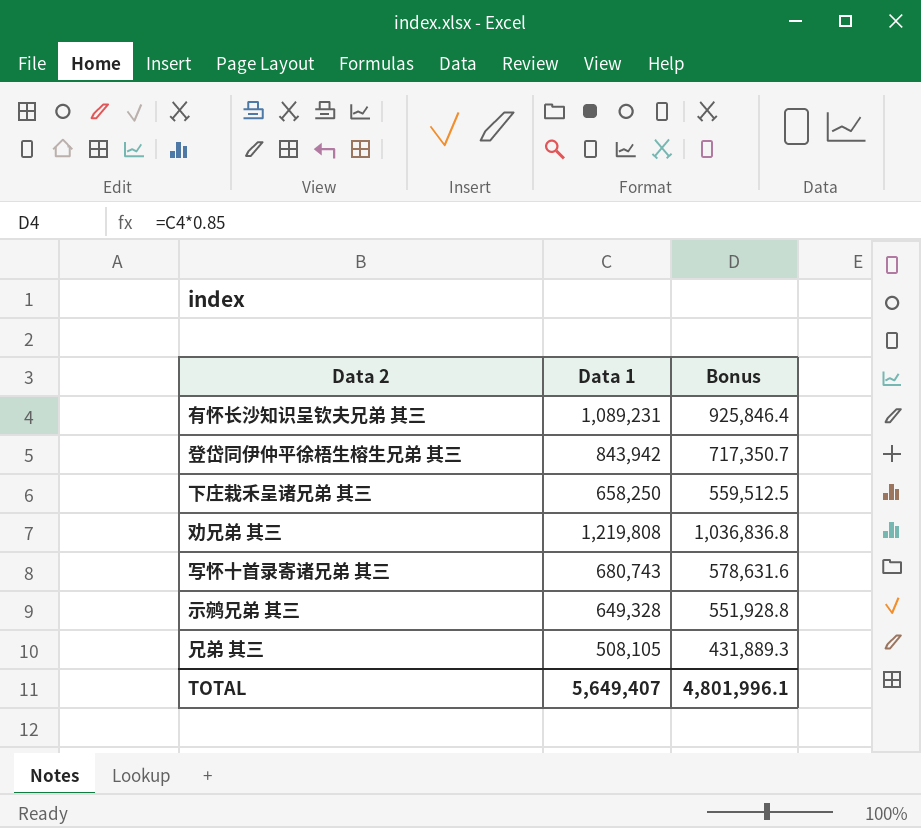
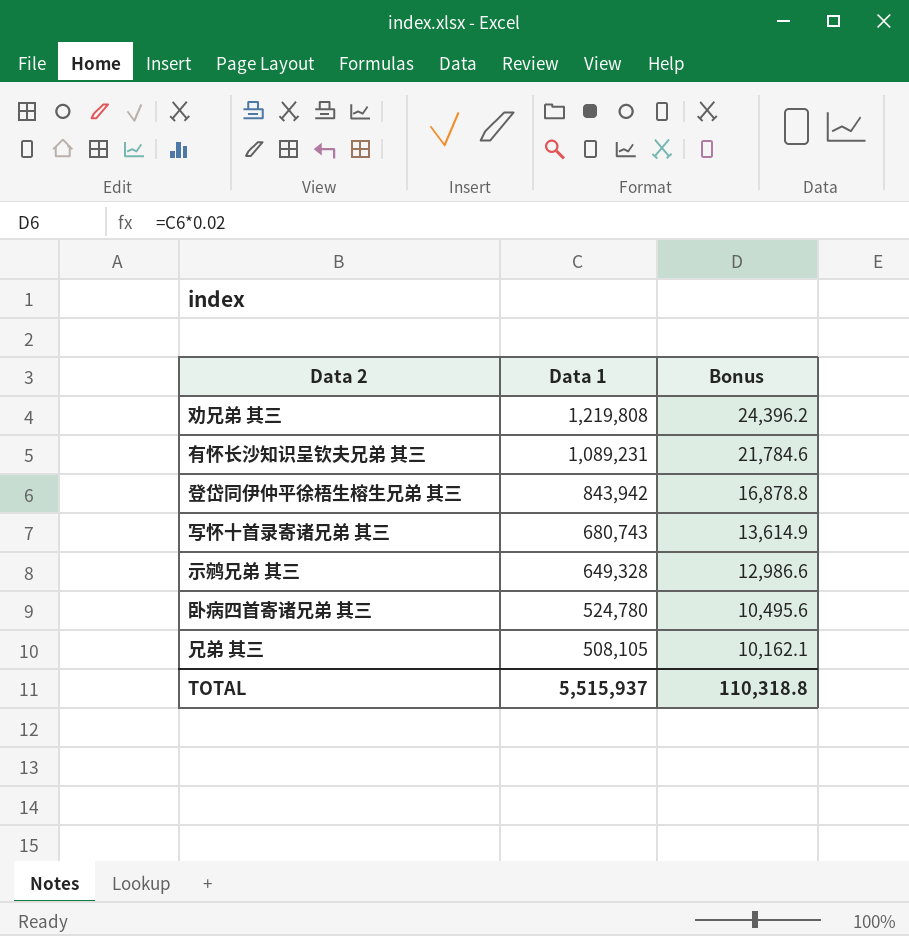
row order: none -> Data 1 descending
column Bonus | formula: [Data 1] * 0.85 -> [Data 1] * 0.02
row 下庄栽禾呈诸兄弟 其三: 658,250 | 559,512.5 -> none
row 卧病四首寄诸兄弟 其三: none -> 524,780 | 10,495.6
TOTAL | Data 1: 5,649,407 -> 5,515,937
TOTAL | Bonus: 4,801,996.1 -> 110,318.8

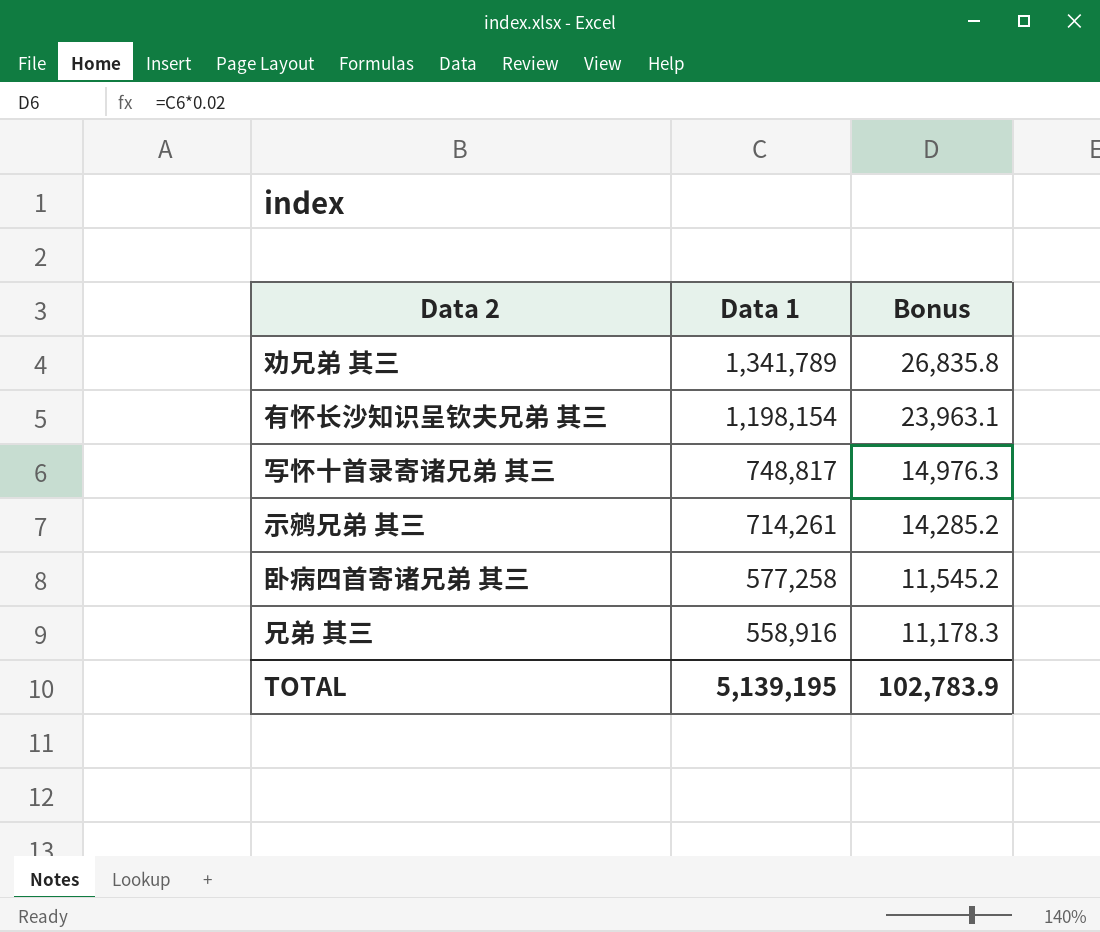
row 登岱同伊仲平徐梧生榕生兄弟 其三: 843,942 | 16,878.8 -> none
劝兄弟 其三 | Data 1: 1,219,808 -> 1,341,789
劝兄弟 其三 | Bonus: 24,396.2 -> 26,835.8
有怀长沙知识呈钦夫兄弟 其三 | Data 1: 1,089,231 -> 1,198,154
有怀长沙知识呈钦夫兄弟 其三 | Bonus: 21,784.6 -> 23,963.1
写怀十首录寄诸兄弟 其三 | Data 1: 680,743 -> 748,817
写怀十首录寄诸兄弟 其三 | Bonus: 13,614.9 -> 14,976.3
示鹓兄弟 其三 | Data 1: 649,328 -> 714,261
示鹓兄弟 其三 | Bonus: 12,986.6 -> 14,285.2
卧病四首寄诸兄弟 其三 | Data 1: 524,780 -> 577,258
卧病四首寄诸兄弟 其三 | Bonus: 10,495.6 -> 11,545.2
兄弟 其三 | Data 1: 508,105 -> 558,916
兄弟 其三 | Bonus: 10,162.1 -> 11,178.3
TOTAL | Data 1: 5,515,937 -> 5,139,195
TOTAL | Bonus: 110,318.8 -> 102,783.9

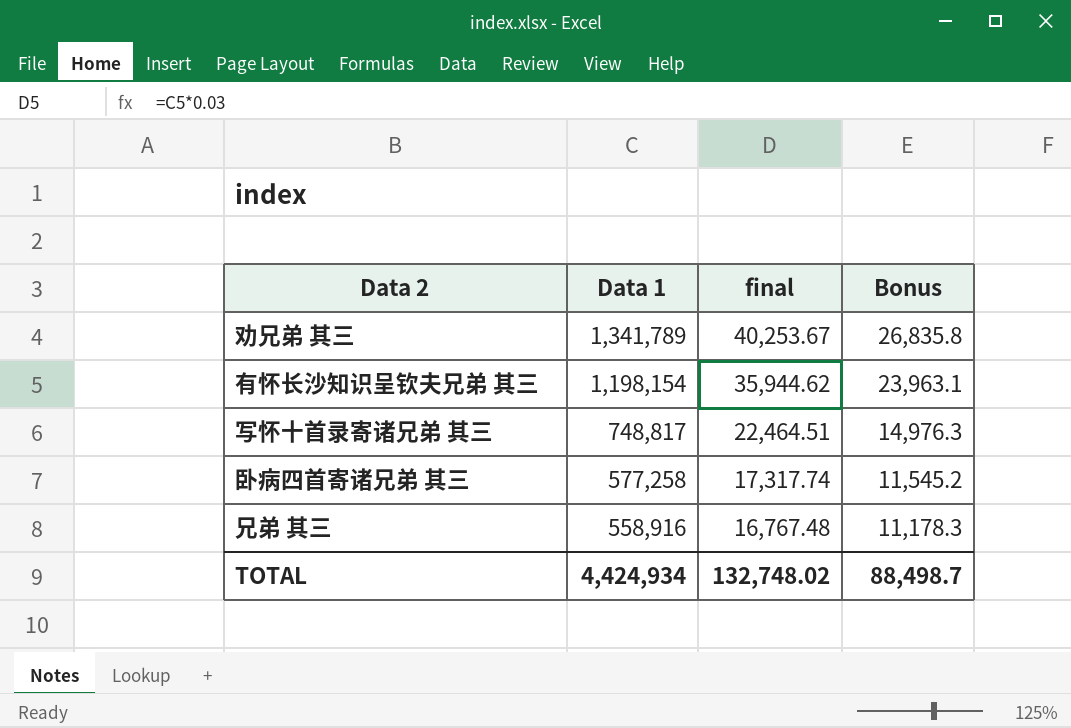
column final | formula: none -> [Data 1] * 0.03
row 示鹓兄弟 其三: 714,261 | 14,285.2 -> none
TOTAL | Data 1: 5,139,195 -> 4,424,934
TOTAL | Bonus: 102,783.9 -> 88,498.7

